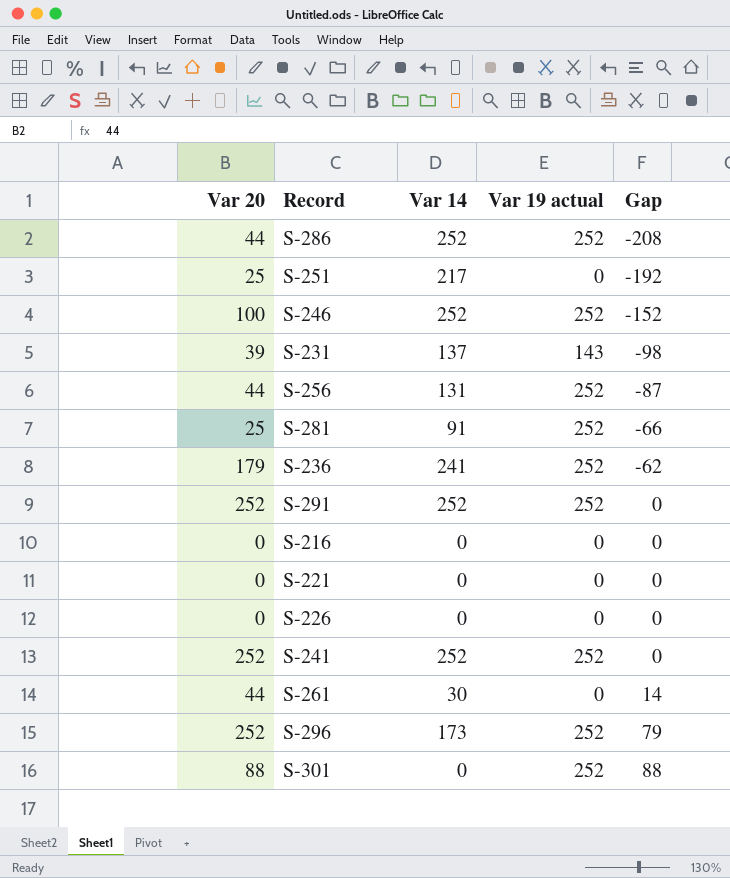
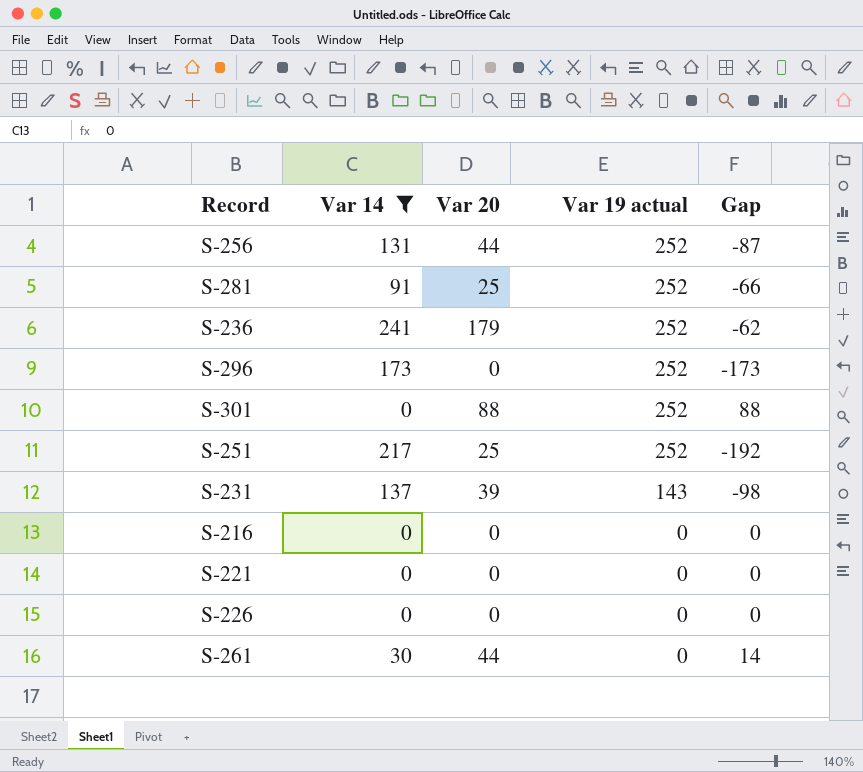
filter: none -> Var 14 != 252
row order: Gap ascending -> Var 19 actual descending
column Var 20 | position: 1 -> 3
S-296 | Var 20: 252 -> 0
S-296 | Gap: 79 -> -173
S-251 | Var 19 actual: 0 -> 252

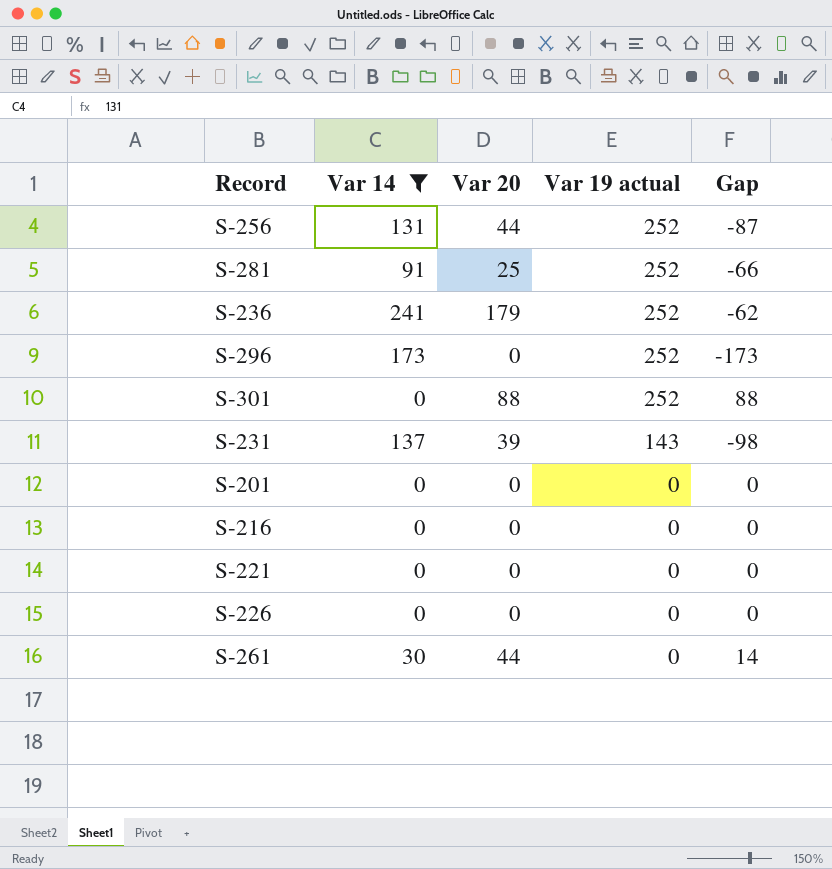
row S-251: 217 | 25 | 252 | -192 -> none
row S-201: none -> 0 | 0 | 0 | 0

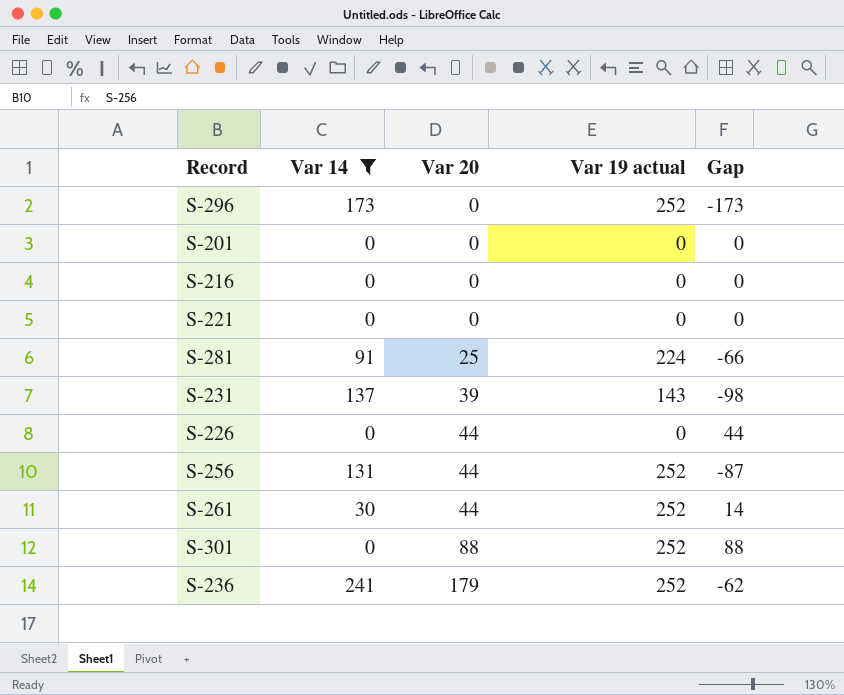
row order: Var 19 actual descending -> Var 20 ascending
S-281 | Var 19 actual: 252 -> 224
S-226 | Var 20: 0 -> 44
S-226 | Gap: 0 -> 44
S-261 | Var 19 actual: 0 -> 252

